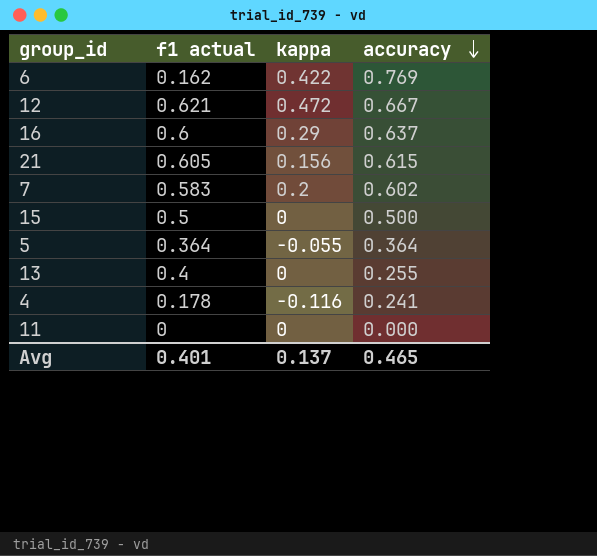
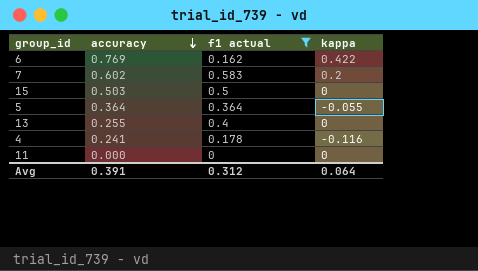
filter: none -> f1 actual <= 0.583
column accuracy | position: 4 -> 2
15 | accuracy: 0.500 -> 0.503
Avg | accuracy: 0.465 -> 0.391
Avg | f1 actual: 0.401 -> 0.312
Avg | kappa: 0.137 -> 0.064

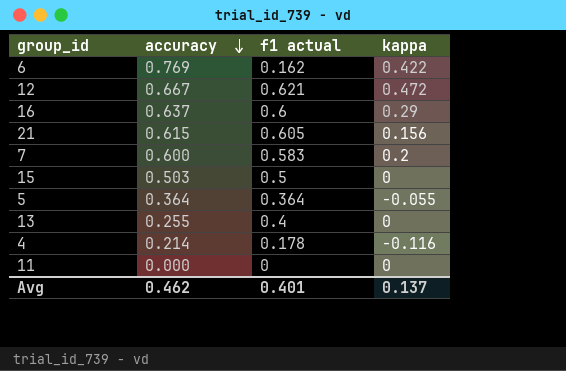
filter: f1 actual <= 0.583 -> none
7 | accuracy: 0.602 -> 0.600
4 | accuracy: 0.241 -> 0.214
Avg | accuracy: 0.391 -> 0.462
Avg | f1 actual: 0.312 -> 0.401
Avg | kappa: 0.064 -> 0.137

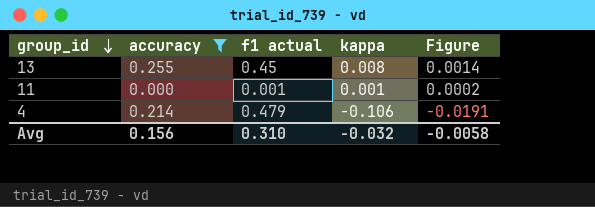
filter: none -> accuracy <= 0.255
row order: accuracy descending -> group_id descending
column Figure | formula: none -> [kappa] * 0.18
13 | f1 actual: 0.4 -> 0.45
13 | kappa: 0 -> 0.008
11 | f1 actual: 0 -> 0.001
11 | kappa: 0 -> 0.001
4 | f1 actual: 0.178 -> 0.479
4 | kappa: -0.116 -> -0.106
Avg | accuracy: 0.462 -> 0.156
Avg | f1 actual: 0.401 -> 0.310
Avg | kappa: 0.137 -> -0.032

